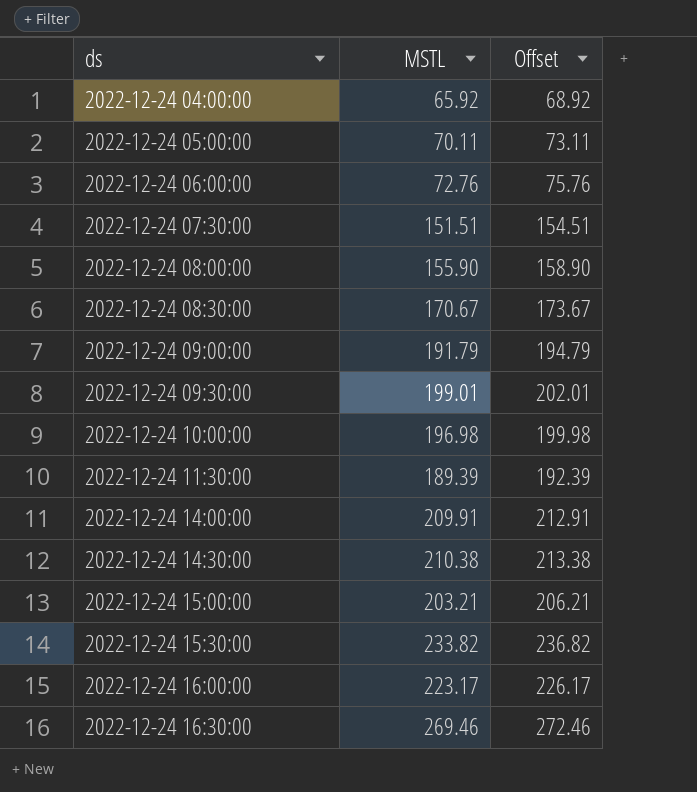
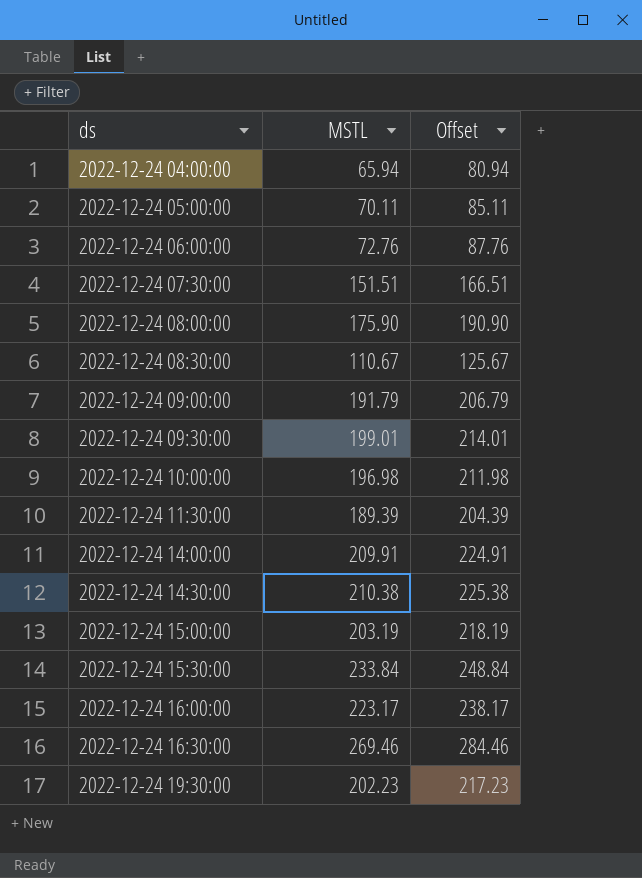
column Offset | formula: [MSTL] + 3 -> [MSTL] + 15
2022-12-24 04:00:00 | MSTL: 65.92 -> 65.94
2022-12-24 08:00:00 | MSTL: 155.90 -> 175.90
2022-12-24 08:30:00 | MSTL: 170.67 -> 110.67
2022-12-24 15:00:00 | MSTL: 203.21 -> 203.19
2022-12-24 15:30:00 | MSTL: 233.82 -> 233.84
row 2022-12-24 19:30:00: none -> 202.23 | 217.23

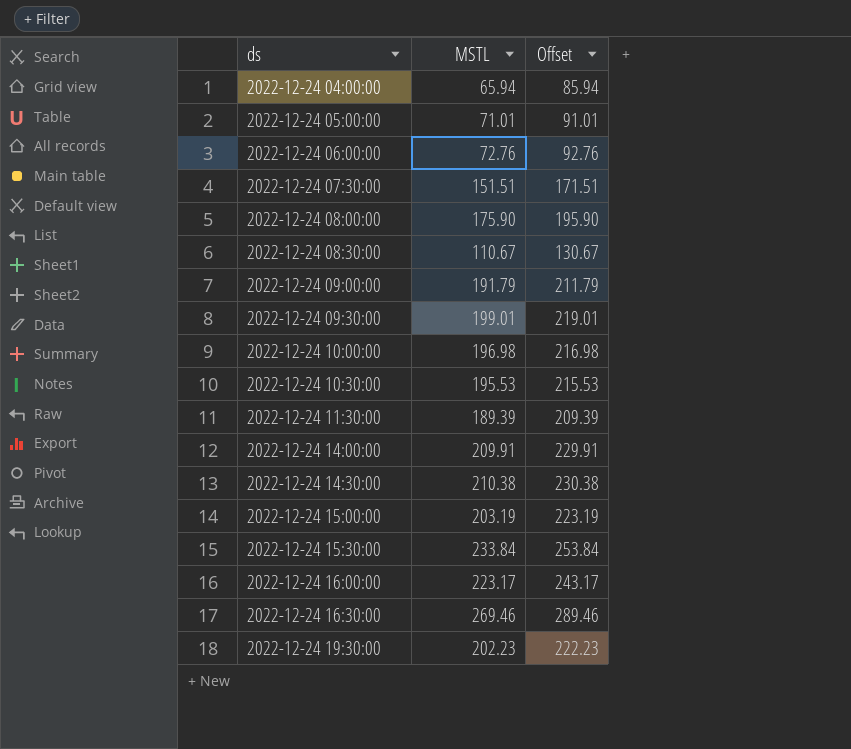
column Offset | formula: [MSTL] + 15 -> [MSTL] + 20
2022-12-24 05:00:00 | MSTL: 70.11 -> 71.01
row 2022-12-24 10:30:00: none -> 195.53 | 215.53

